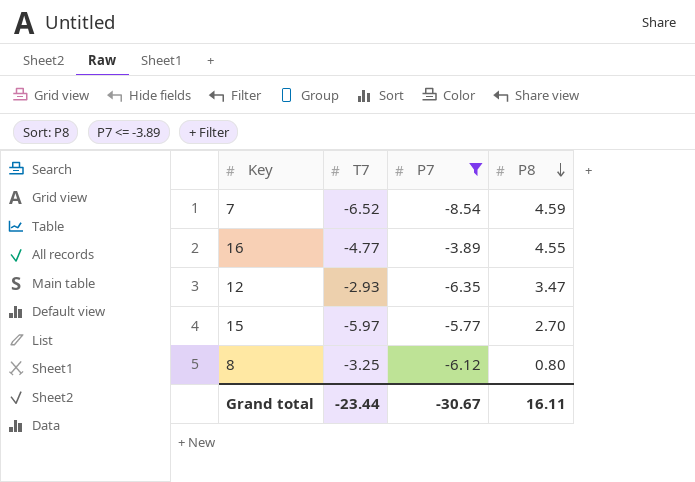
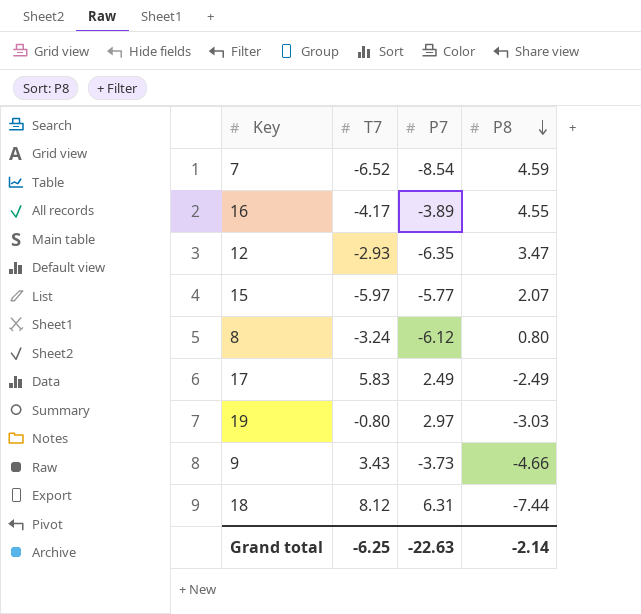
filter: P7 <= -3.89 -> none
16 | T7: -4.77 -> -4.17
15 | P8: 2.70 -> 2.07
8 | T7: -3.25 -> -3.24
Grand total | T7: -23.44 -> -6.25
Grand total | P7: -30.67 -> -22.63
Grand total | P8: 16.11 -> -2.14

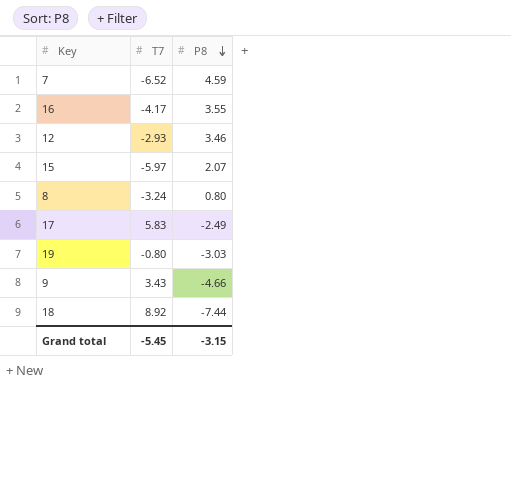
column P7 | position: 3 -> none
16 | P8: 4.55 -> 3.55
12 | P8: 3.47 -> 3.46
18 | T7: 8.12 -> 8.92
Grand total | T7: -6.25 -> -5.45
Grand total | P8: -2.14 -> -3.15

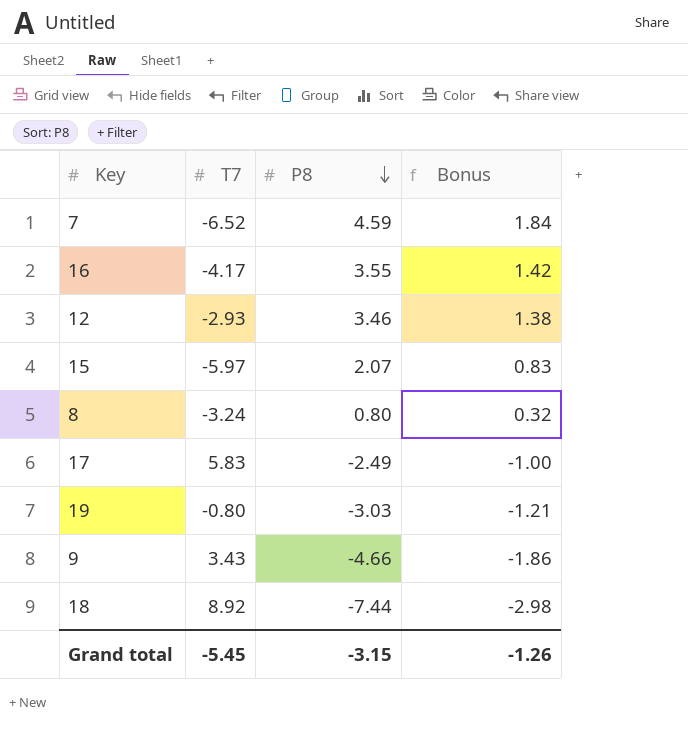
column Bonus | formula: none -> [P8] * 0.4

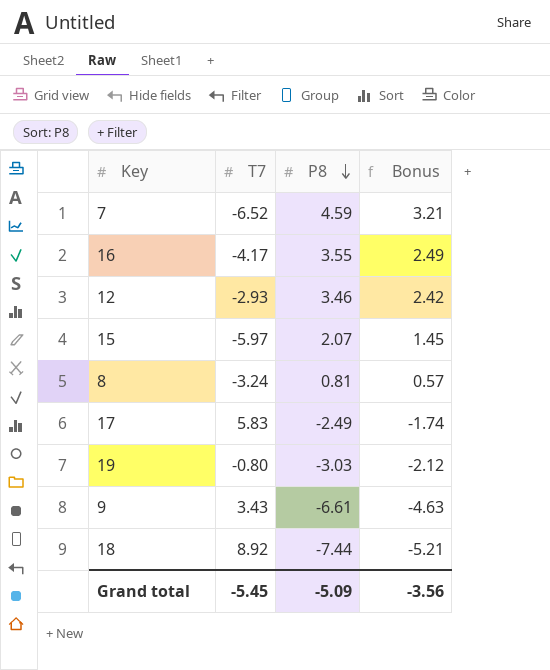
column Bonus | formula: [P8] * 0.4 -> [P8] * 0.7
8 | P8: 0.80 -> 0.81
9 | P8: -4.66 -> -6.61
Grand total | P8: -3.15 -> -5.09
Grand total | Bonus: -1.26 -> -3.56

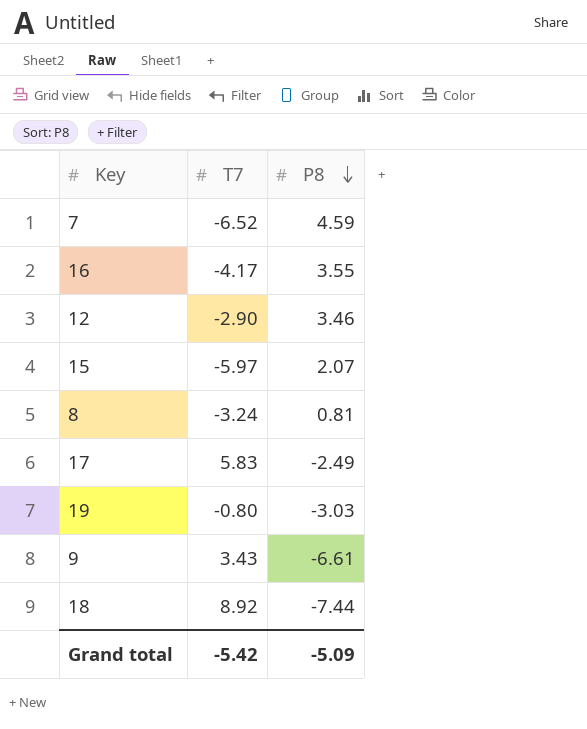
column Bonus | formula: [P8] * 0.7 -> none
12 | T7: -2.93 -> -2.90
Grand total | T7: -5.45 -> -5.42

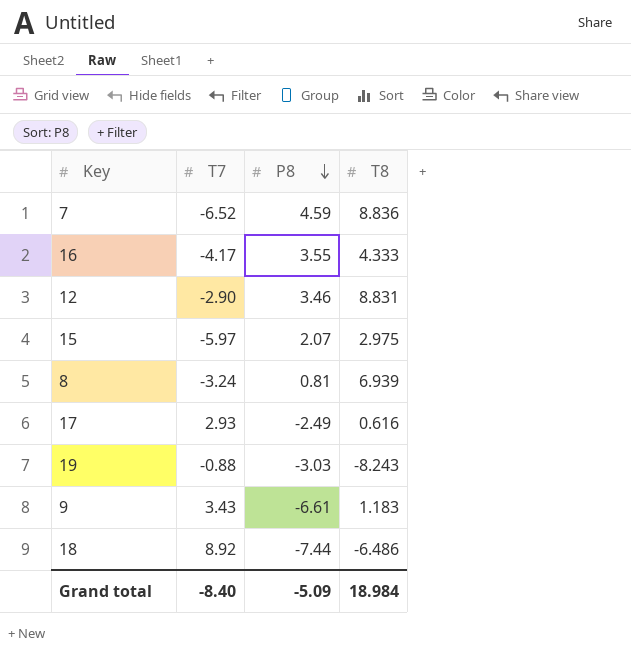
column T8 | position: none -> 4
17 | T7: 5.83 -> 2.93
19 | T7: -0.80 -> -0.88
Grand total | T7: -5.42 -> -8.40

